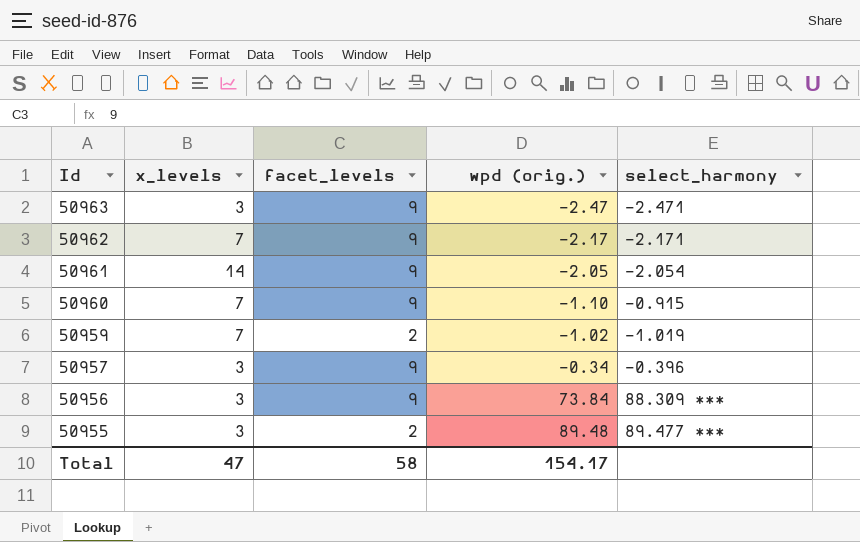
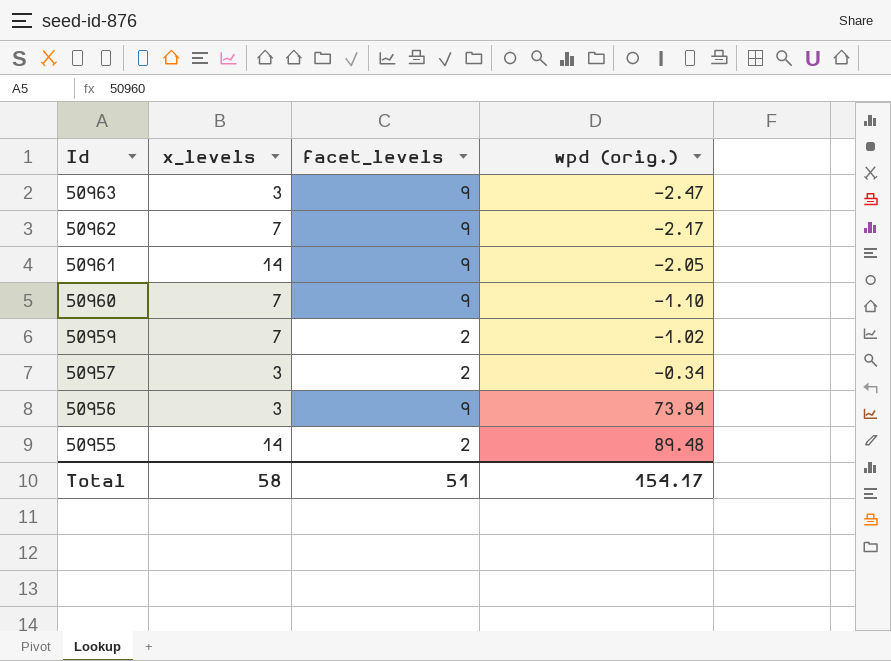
column select_harmony | position: 5 -> none
50957 | facet_levels: 9 -> 2
50955 | x_levels: 3 -> 14
Total | x_levels: 47 -> 58
Total | facet_levels: 58 -> 51

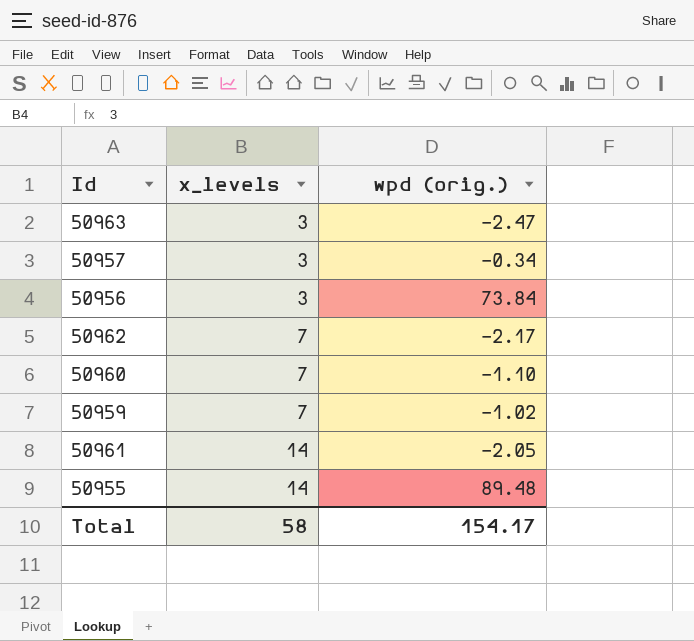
row order: Id descending -> x_levels ascending
column facet_levels | position: 3 -> none

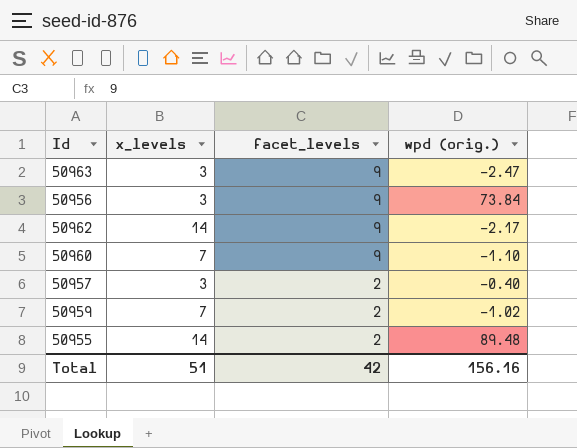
row order: x_levels ascending -> facet_levels descending
column facet_levels | position: none -> 3
row 50961: 14 | -2.05 -> none
50962 | x_levels: 7 -> 14
50957 | wpd (orig.): -0.34 -> -0.40
Total | x_levels: 58 -> 51
Total | wpd (orig.): 154.17 -> 156.16

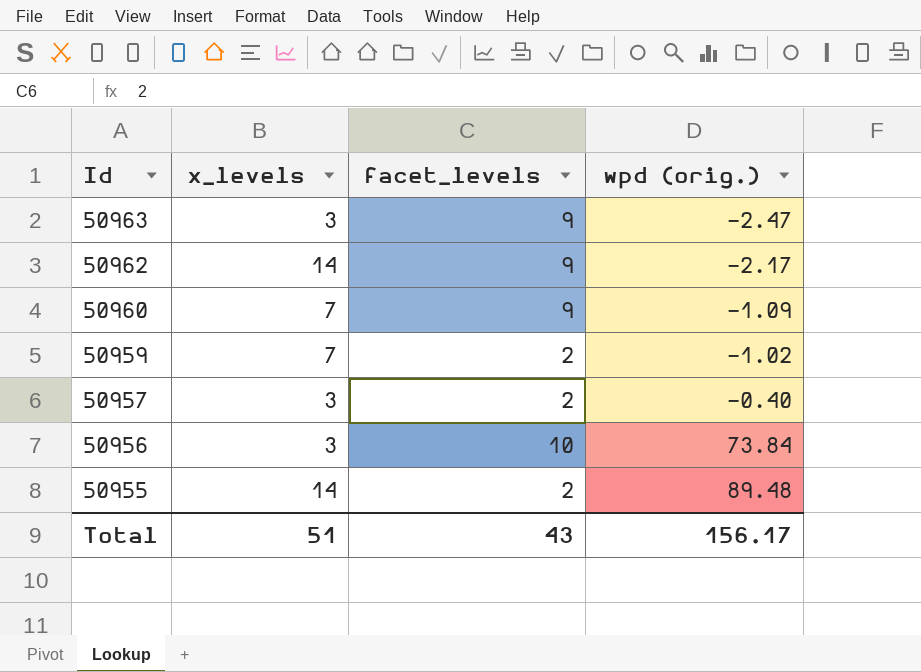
row order: facet_levels descending -> Id descending
50960 | wpd (orig.): -1.10 -> -1.09
50956 | facet_levels: 9 -> 10
Total | facet_levels: 42 -> 43
Total | wpd (orig.): 156.16 -> 156.17

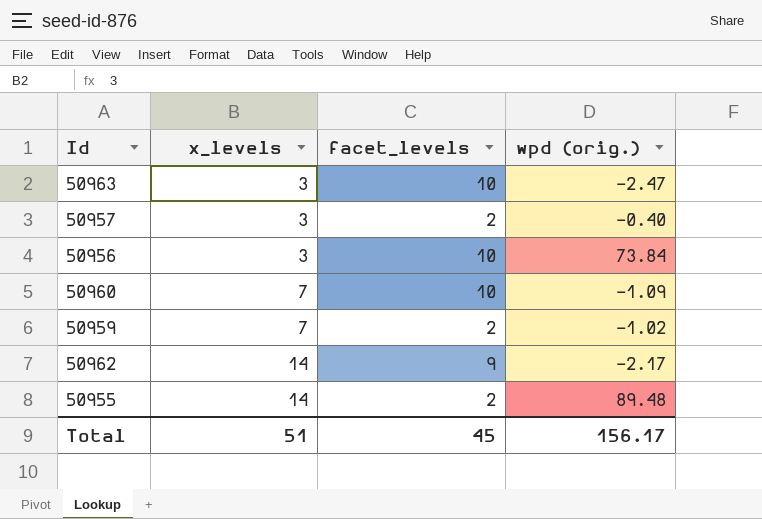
row order: Id descending -> x_levels ascending
50963 | facet_levels: 9 -> 10
50960 | facet_levels: 9 -> 10
Total | facet_levels: 43 -> 45

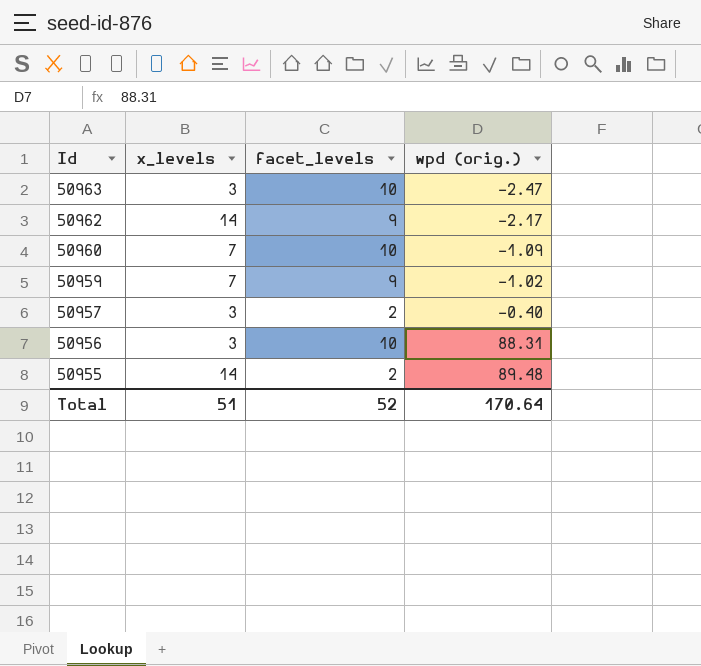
row order: x_levels ascending -> Id descending
50959 | facet_levels: 2 -> 9
50956 | wpd (orig.): 73.84 -> 88.31
Total | facet_levels: 45 -> 52
Total | wpd (orig.): 156.17 -> 170.64

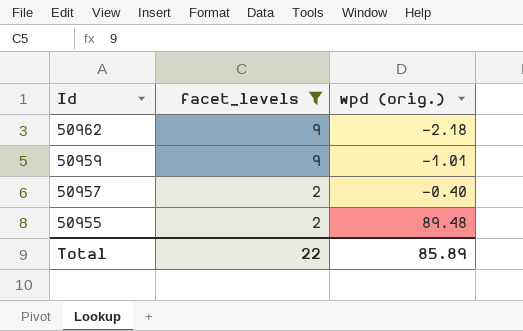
filter: none -> facet_levels != 10
column x_levels | position: 2 -> none
50962 | wpd (orig.): -2.17 -> -2.18
50959 | wpd (orig.): -1.02 -> -1.01
Total | facet_levels: 52 -> 22
Total | wpd (orig.): 170.64 -> 85.89

